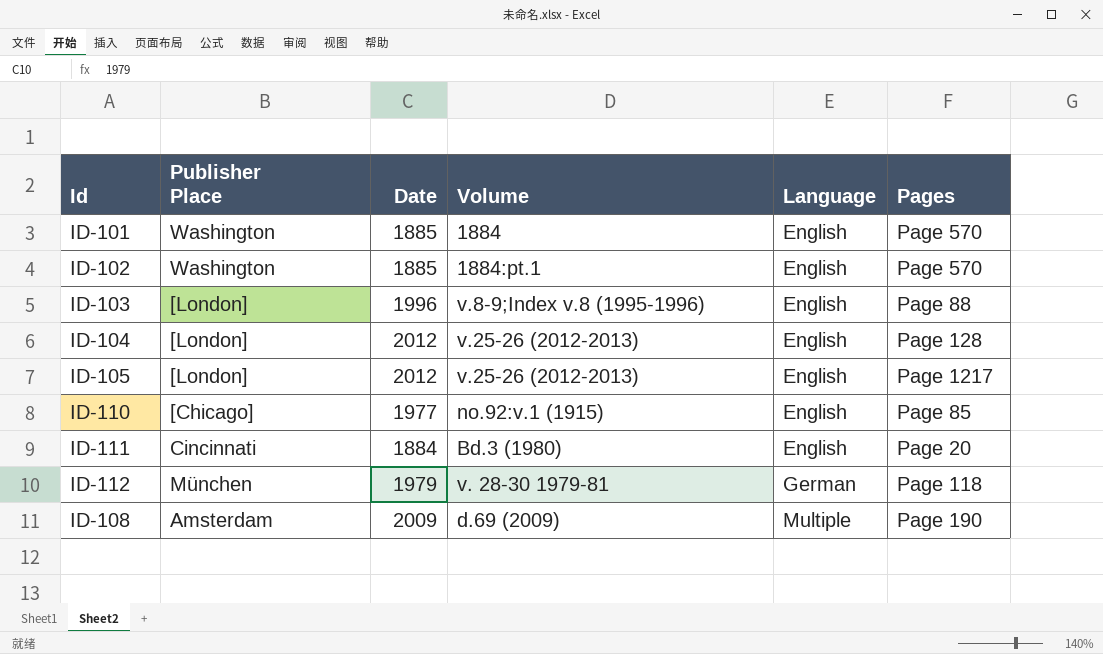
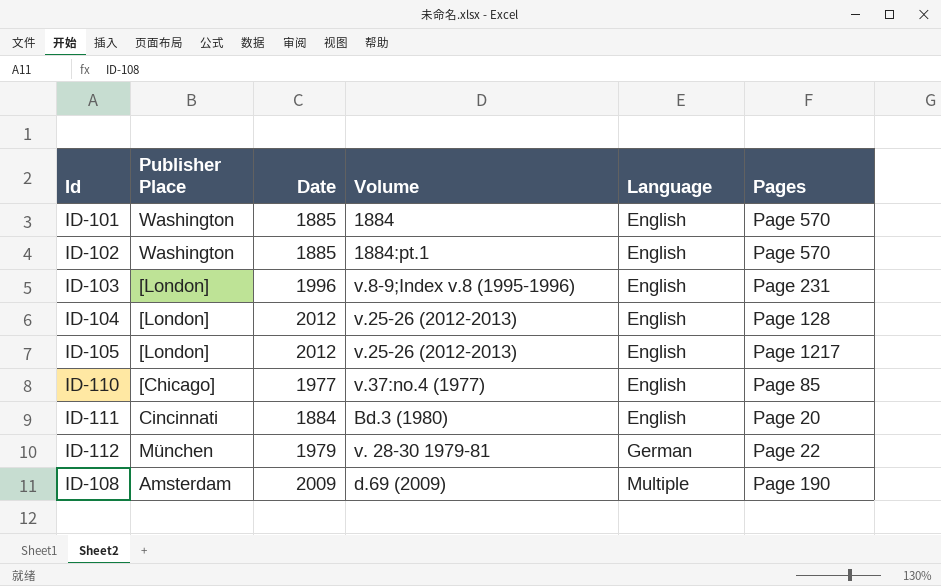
ID-103 | Pages: Page 88 -> Page 231
ID-110 | Volume: no.92:v.1 (1915) -> v.37:no.4 (1977)
ID-112 | Pages: Page 118 -> Page 22

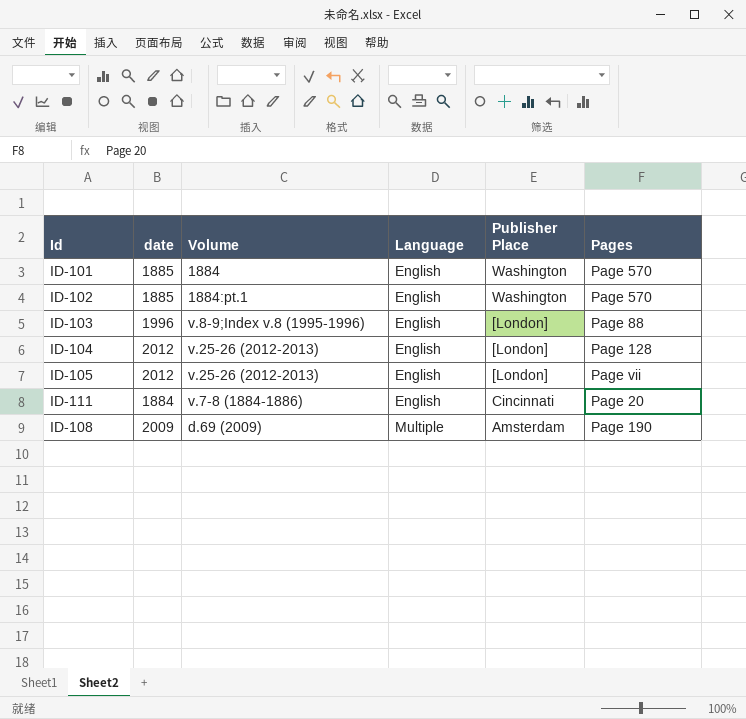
column name: Date -> date
column Publisher Place | position: 2 -> 5
row ID-110: [Chicago] | 1977 | v.37:no.4 (1977) | English | Page 85 -> none
row ID-112: München | 1979 | v. 28-30 1979-81 | German | Page 22 -> none
ID-103 | Pages: Page 231 -> Page 88
ID-105 | Pages: Page 1217 -> Page vii
ID-111 | Volume: Bd.3 (1980) -> v.7-8 (1884-1886)

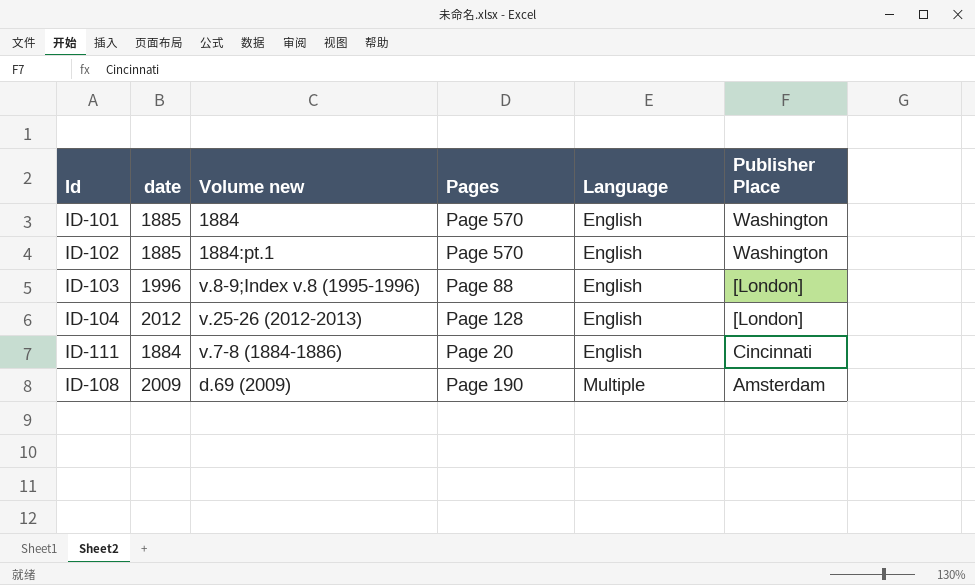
column name: Volume -> Volume new
column Pages | position: 6 -> 4
row ID-105: 2012 | v.25-26 (2012-2013) | English | [London] | Page vii -> none

